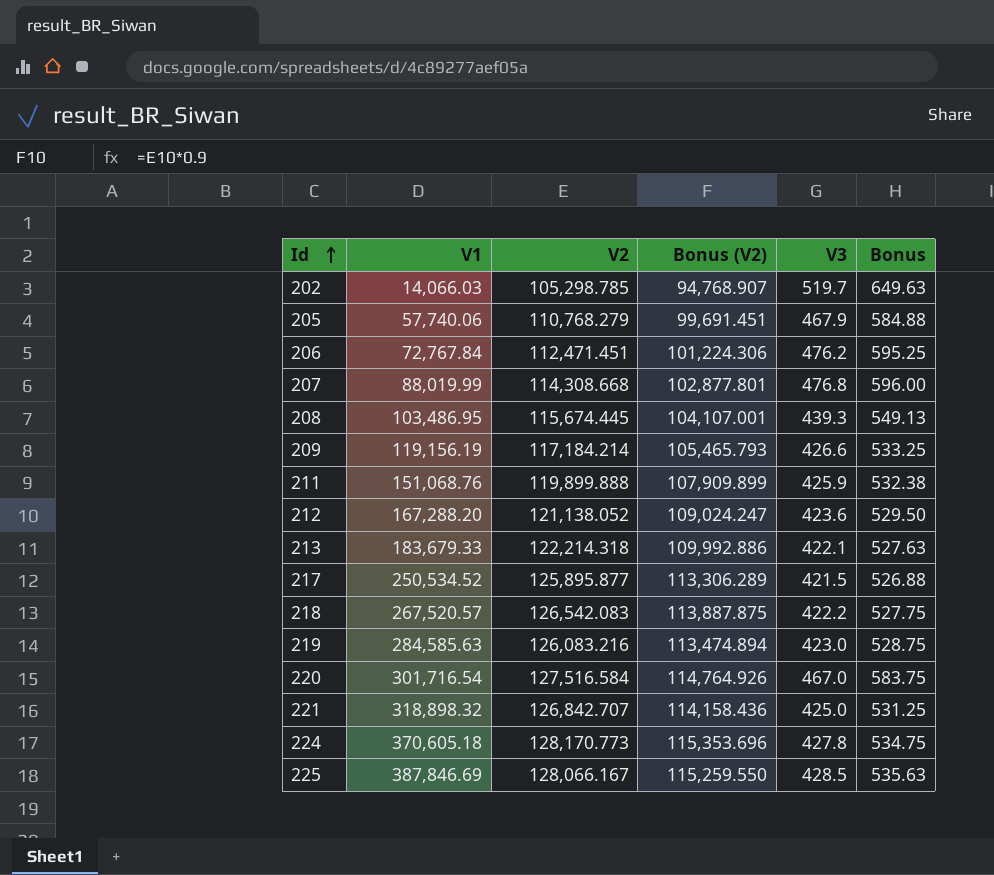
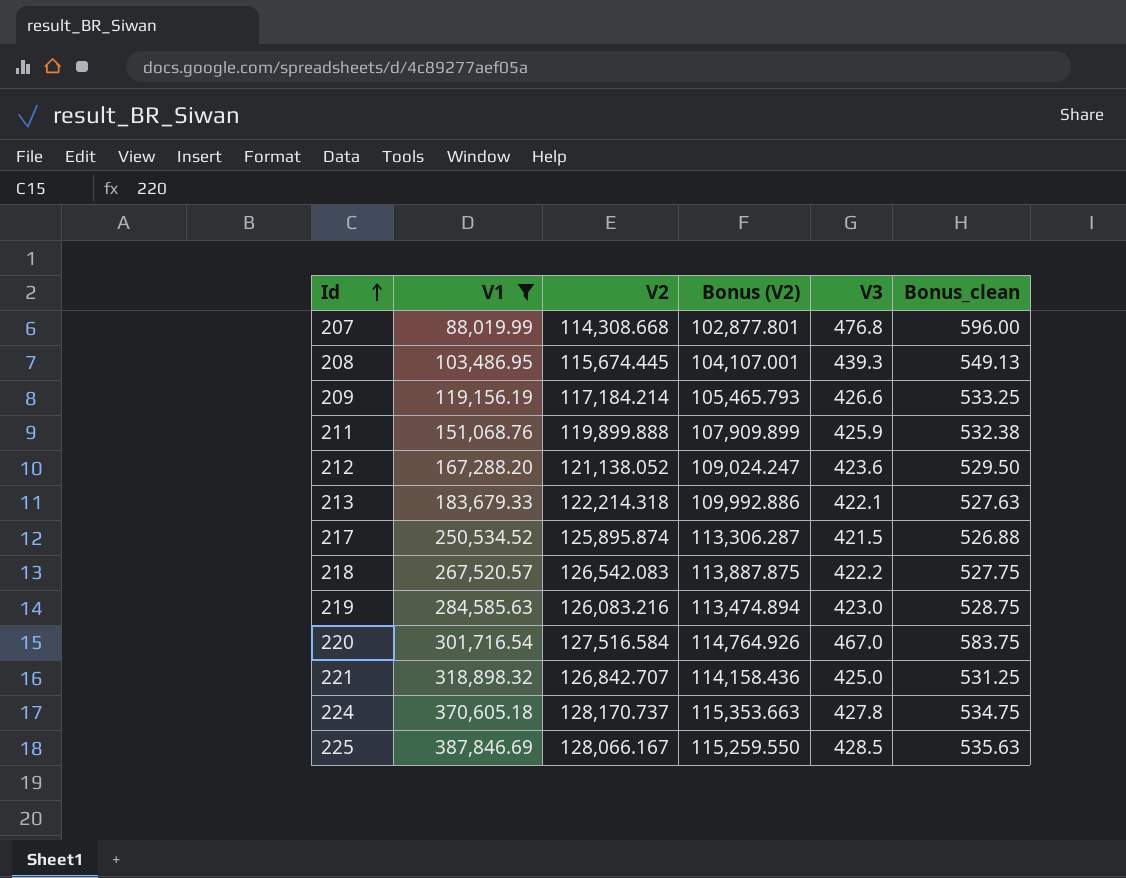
filter: none -> V1 >= 88,019.99
column name: Bonus -> Bonus_clean
217 | V2: 125,895.877 -> 125,895.874
217 | Bonus (V2): 113,306.289 -> 113,306.287
224 | V2: 128,170.773 -> 128,170.737
224 | Bonus (V2): 115,353.696 -> 115,353.663

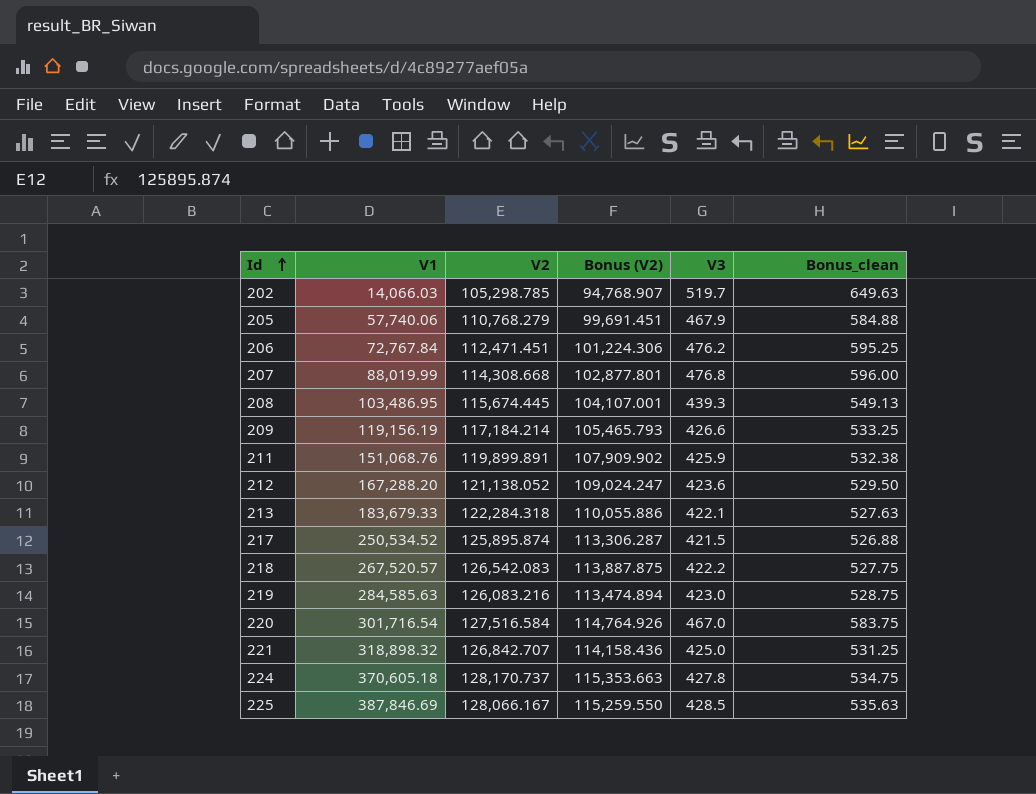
filter: V1 >= 88,019.99 -> none
211 | V2: 119,899.888 -> 119,899.891
211 | Bonus (V2): 107,909.899 -> 107,909.902
213 | V2: 122,214.318 -> 122,284.318
213 | Bonus (V2): 109,992.886 -> 110,055.886

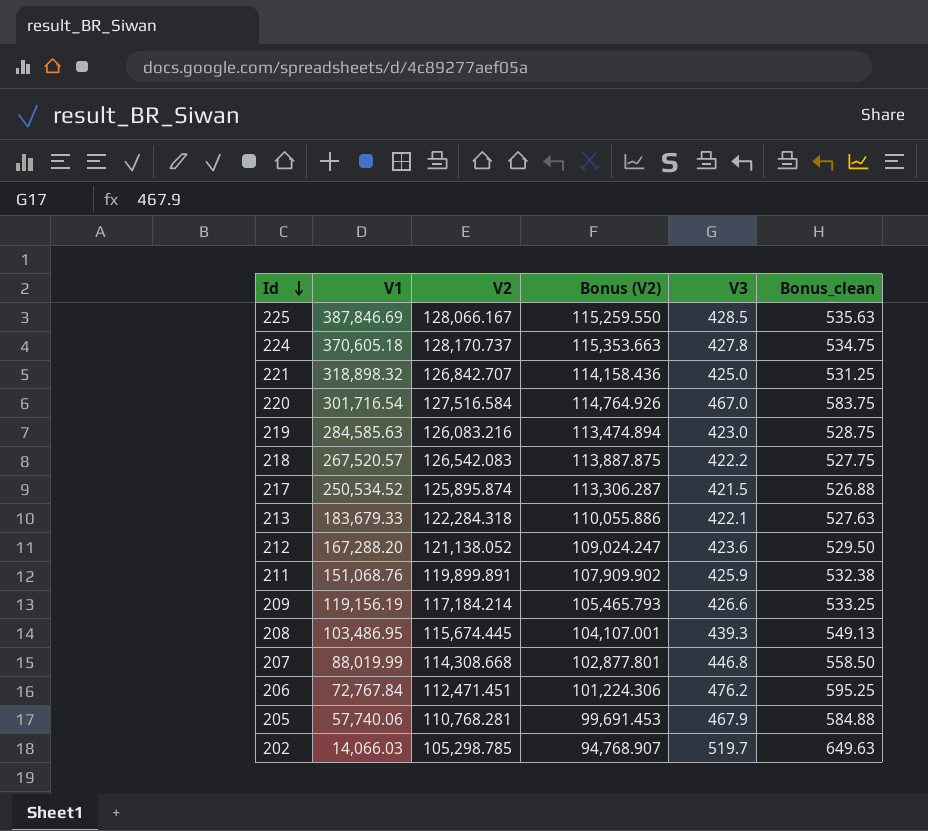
row order: Id ascending -> Id descending
207 | V3: 476.8 -> 446.8
207 | Bonus_clean: 596.00 -> 558.50
205 | V2: 110,768.279 -> 110,768.281
205 | Bonus (V2): 99,691.451 -> 99,691.453

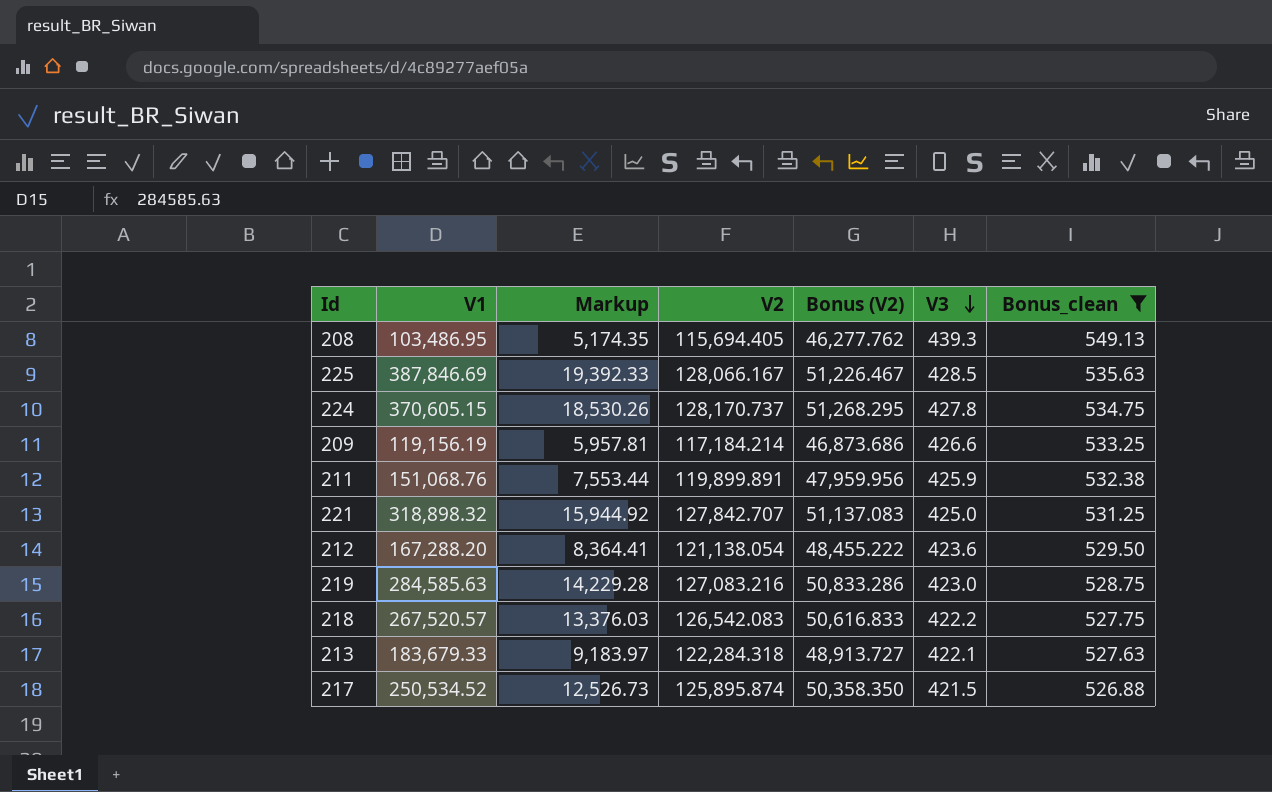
filter: none -> Bonus_clean <= 549.13
row order: Id descending -> V3 descending
column Markup | formula: none -> [V1] * 0.05
column Bonus (V2) | formula: [V2] * 0.9 -> [V2] * 0.4
208 | V2: 115,674.445 -> 115,694.405
224 | V1: 370,605.18 -> 370,605.15
221 | V2: 126,842.707 -> 127,842.707
212 | V2: 121,138.052 -> 121,138.054
219 | V2: 126,083.216 -> 127,083.216

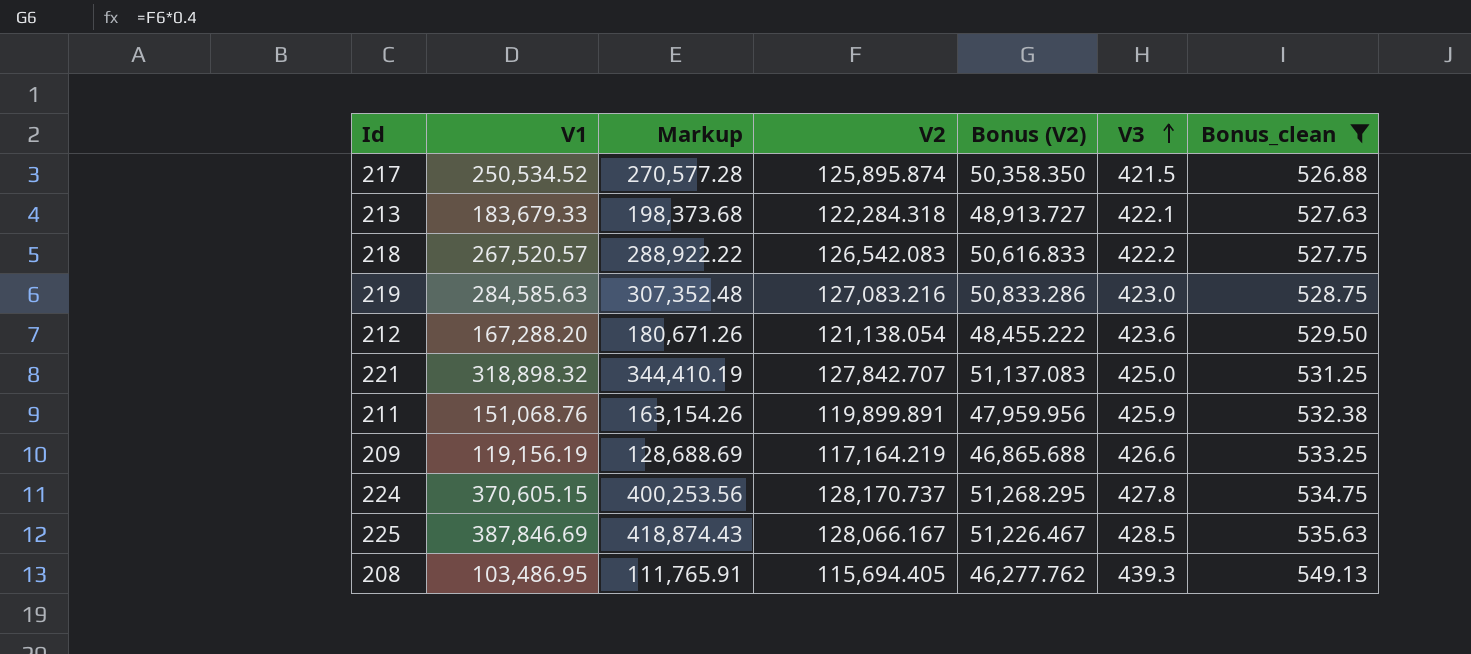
row order: V3 descending -> V3 ascending
column Markup | formula: [V1] * 0.05 -> [V1] * 1.08
209 | V2: 117,184.214 -> 117,164.219
209 | Bonus (V2): 46,873.686 -> 46,865.688

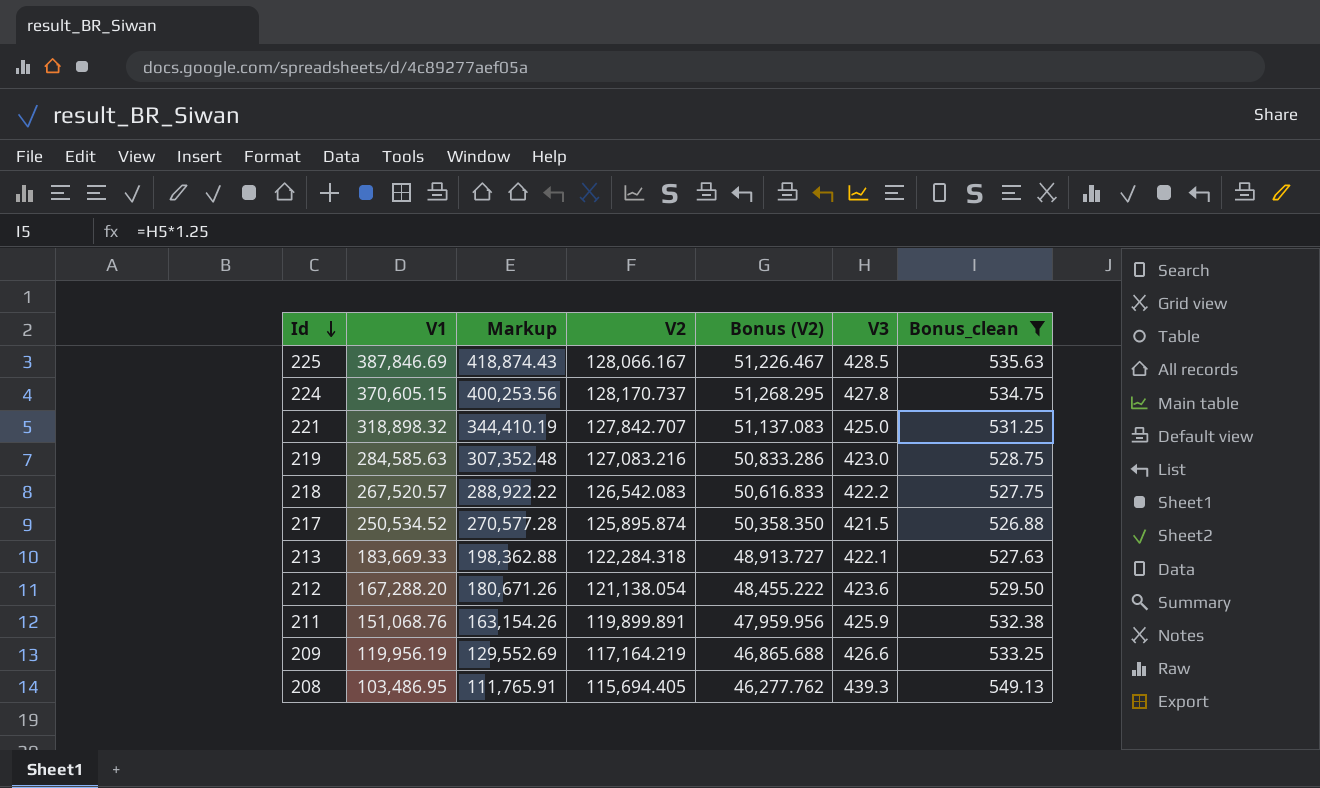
row order: V3 ascending -> Id descending
213 | V1: 183,679.33 -> 183,669.33
213 | Markup: 198,373.68 -> 198,362.88
209 | V1: 119,156.19 -> 119,956.19
209 | Markup: 128,688.69 -> 129,552.69

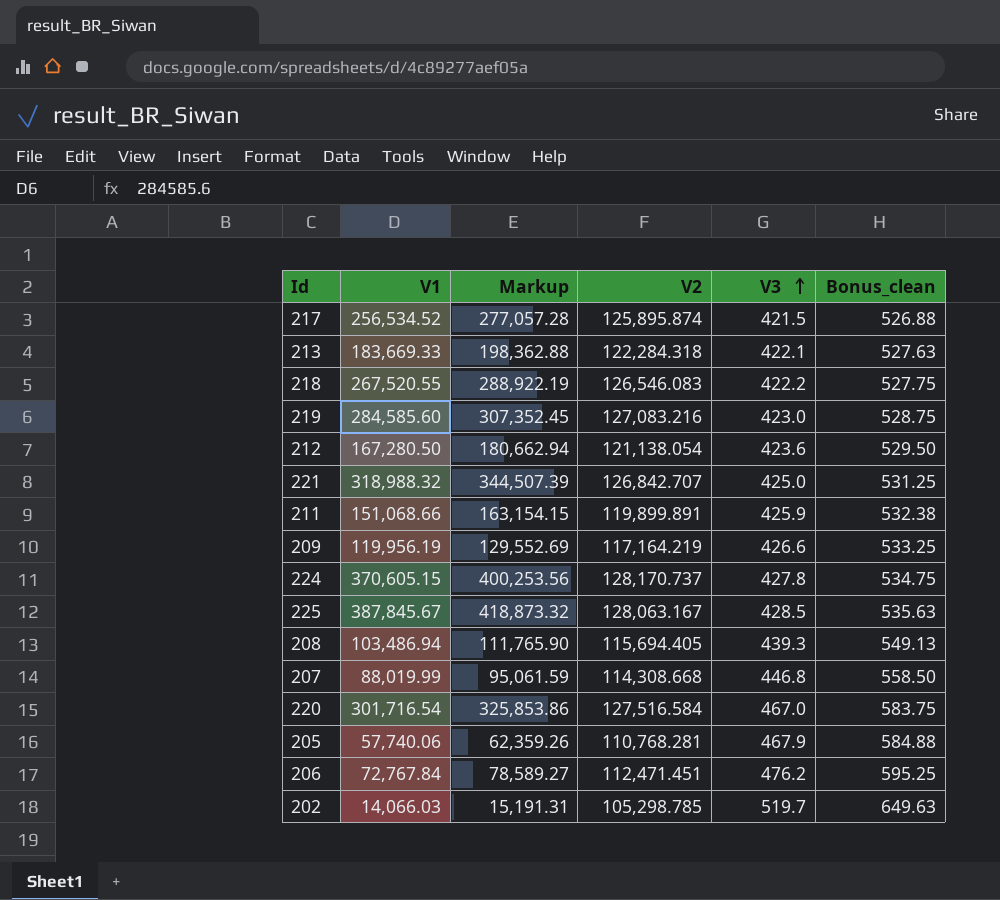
filter: Bonus_clean <= 549.13 -> none
row order: Id descending -> V3 ascending
column Bonus (V2) | formula: [V2] * 0.4 -> none
217 | V1: 250,534.52 -> 256,534.52
217 | Markup: 270,577.28 -> 277,057.28
218 | V1: 267,520.57 -> 267,520.55
218 | Markup: 288,922.22 -> 288,922.19
218 | V2: 126,542.083 -> 126,546.083
219 | V1: 284,585.63 -> 284,585.60
219 | Markup: 307,352.48 -> 307,352.45
212 | V1: 167,288.20 -> 167,280.50
212 | Markup: 180,671.26 -> 180,662.94
221 | V1: 318,898.32 -> 318,988.32
221 | Markup: 344,410.19 -> 344,507.39
221 | V2: 127,842.707 -> 126,842.707
211 | V1: 151,068.76 -> 151,068.66
211 | Markup: 163,154.26 -> 163,154.15
225 | V1: 387,846.69 -> 387,845.67
225 | Markup: 418,874.43 -> 418,873.32
225 | V2: 128,066.167 -> 128,063.167
208 | V1: 103,486.95 -> 103,486.94
208 | Markup: 111,765.91 -> 111,765.90

